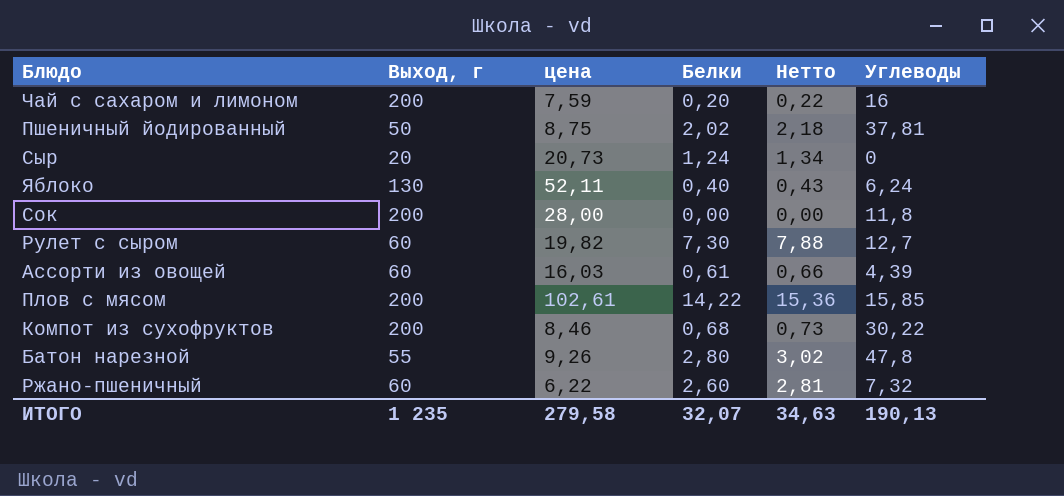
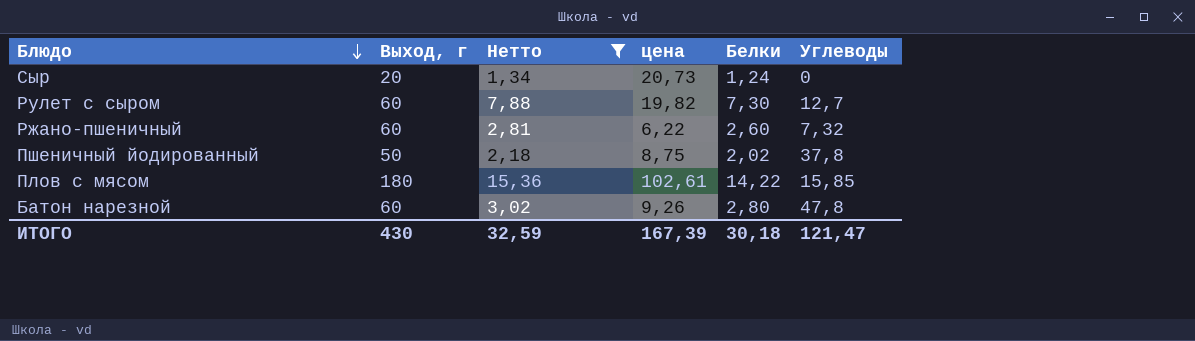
filter: none -> Нетто >= 1,34
row order: none -> Блюдо descending
column Нетто | position: 5 -> 3
Пшеничный йодированный | Углеводы: 37,81 -> 37,8
Плов с мясом | Выход, г: 200 -> 180
Батон нарезной | Выход, г: 55 -> 60
ИТОГО | Выход, г: 1 235 -> 430
ИТОГО | Нетто: 34,63 -> 32,59
ИТОГО | цена: 279,58 -> 167,39
ИТОГО | Белки: 32,07 -> 30,18
ИТОГО | Углеводы: 190,13 -> 121,47

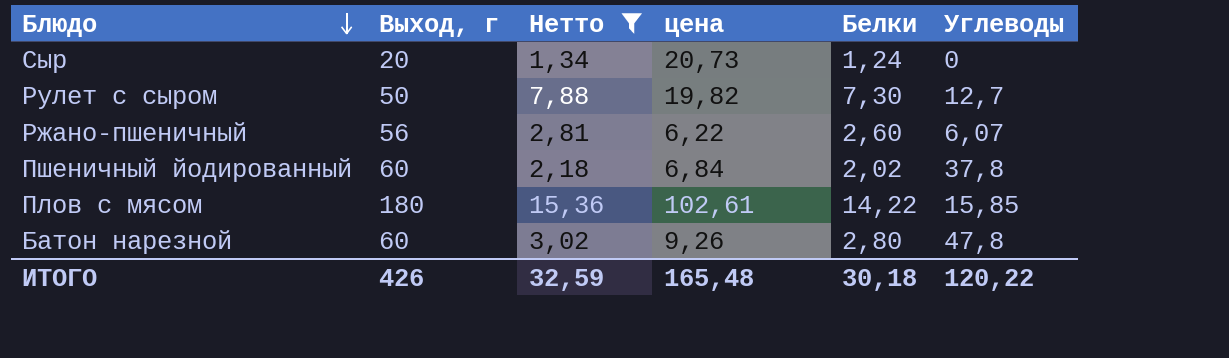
Рулет с сыром | Выход, г: 60 -> 50
Ржано-пшеничный | Выход, г: 60 -> 56
Ржано-пшеничный | Углеводы: 7,32 -> 6,07
Пшеничный йодированный | Выход, г: 50 -> 60
Пшеничный йодированный | цена: 8,75 -> 6,84
ИТОГО | Выход, г: 430 -> 426
ИТОГО | цена: 167,39 -> 165,48
ИТОГО | Углеводы: 121,47 -> 120,22

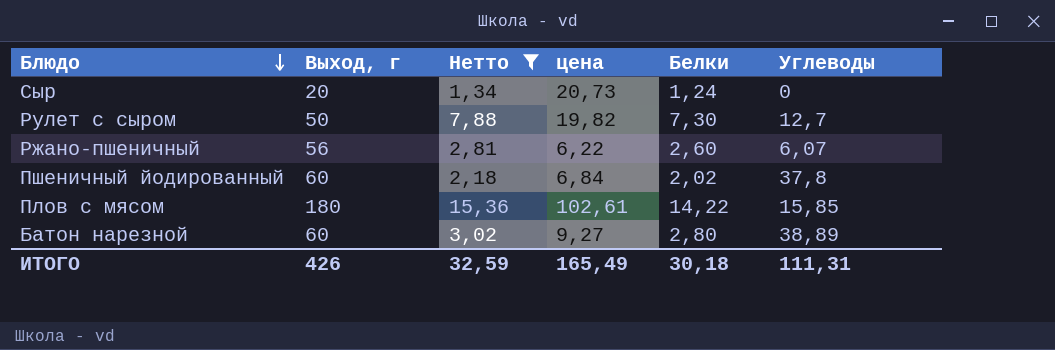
Батон нарезной | цена: 9,26 -> 9,27
Батон нарезной | Углеводы: 47,8 -> 38,89
ИТОГО | цена: 165,48 -> 165,49
ИТОГО | Углеводы: 120,22 -> 111,31

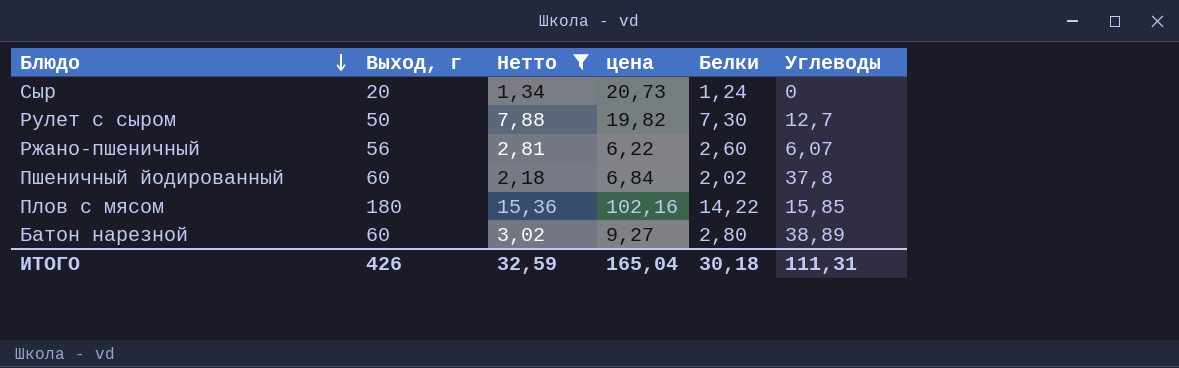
Плов с мясом | цена: 102,61 -> 102,16
ИТОГО | цена: 165,49 -> 165,04

